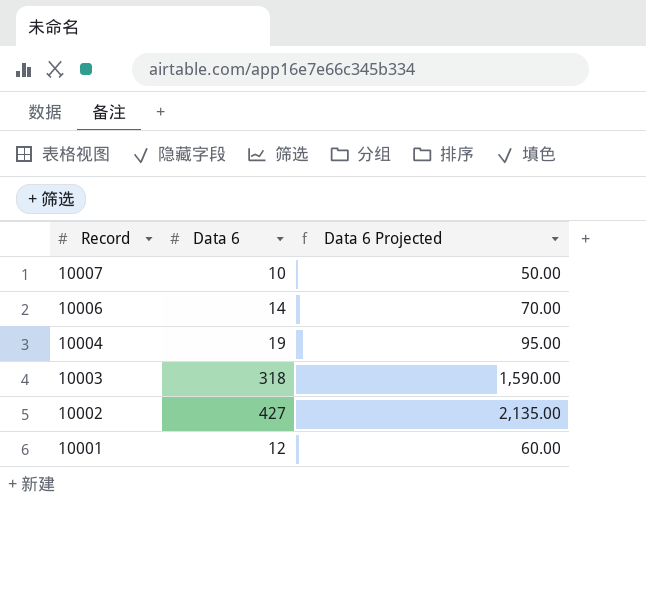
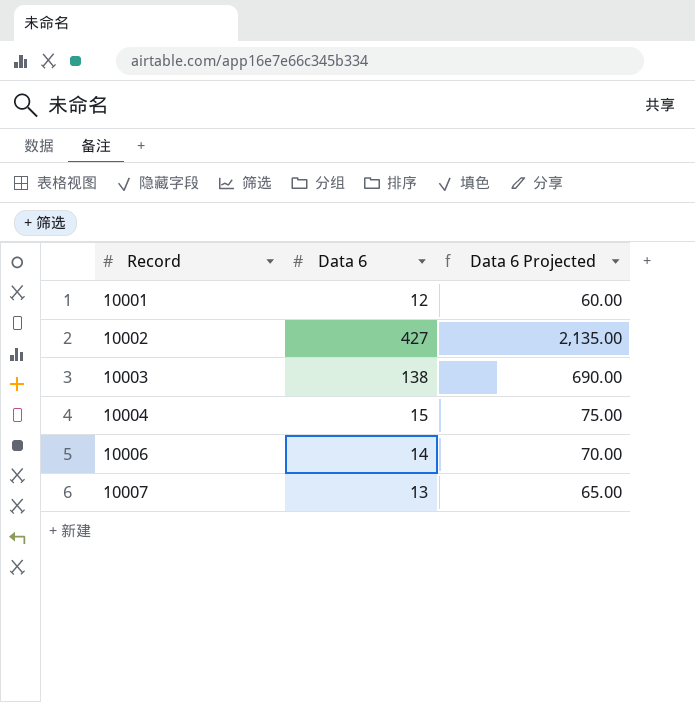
row order: Record descending -> Record ascending
10003 | Data 6: 318 -> 138
10003 | Data 6 Projected: 1,590.00 -> 690.00
10004 | Data 6: 19 -> 15
10004 | Data 6 Projected: 95.00 -> 75.00
10007 | Data 6: 10 -> 13
10007 | Data 6 Projected: 50.00 -> 65.00

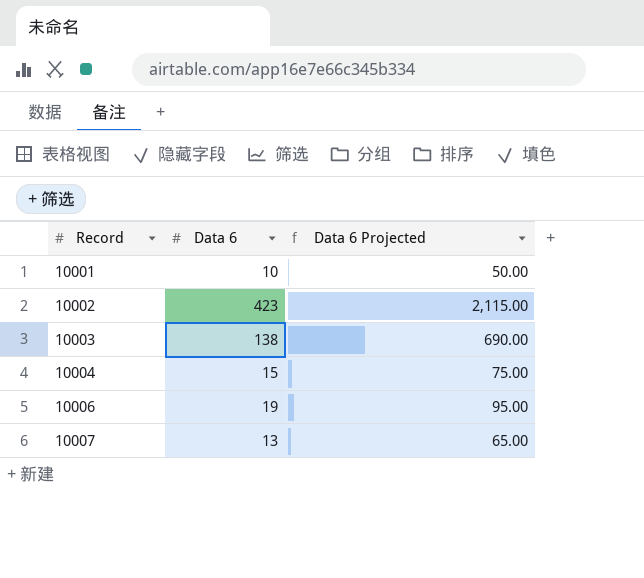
10001 | Data 6: 12 -> 10
10001 | Data 6 Projected: 60.00 -> 50.00
10002 | Data 6: 427 -> 423
10002 | Data 6 Projected: 2,135.00 -> 2,115.00
10006 | Data 6: 14 -> 19
10006 | Data 6 Projected: 70.00 -> 95.00

